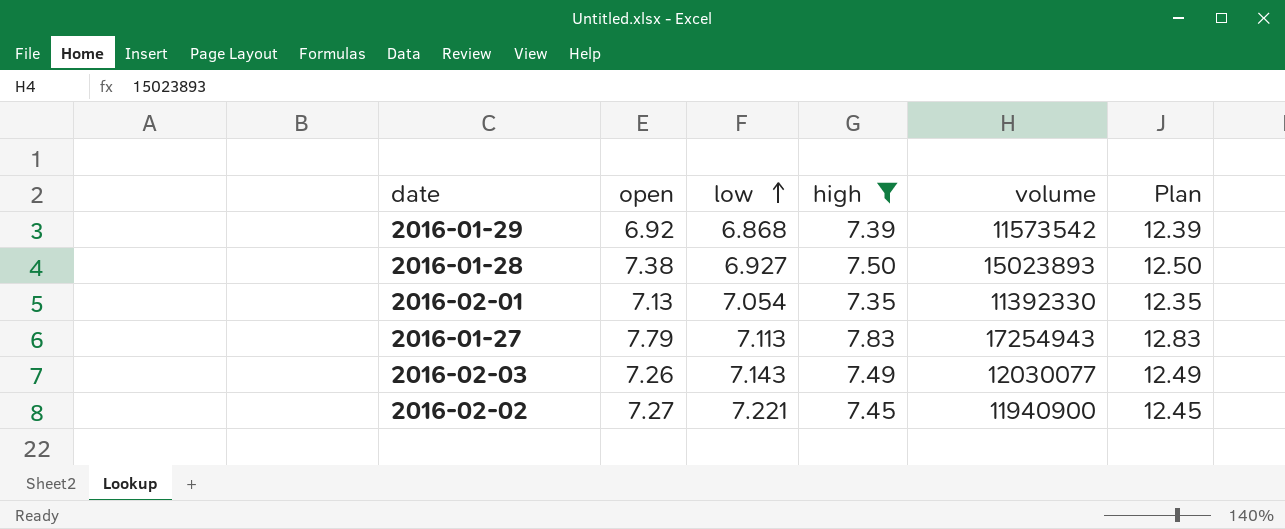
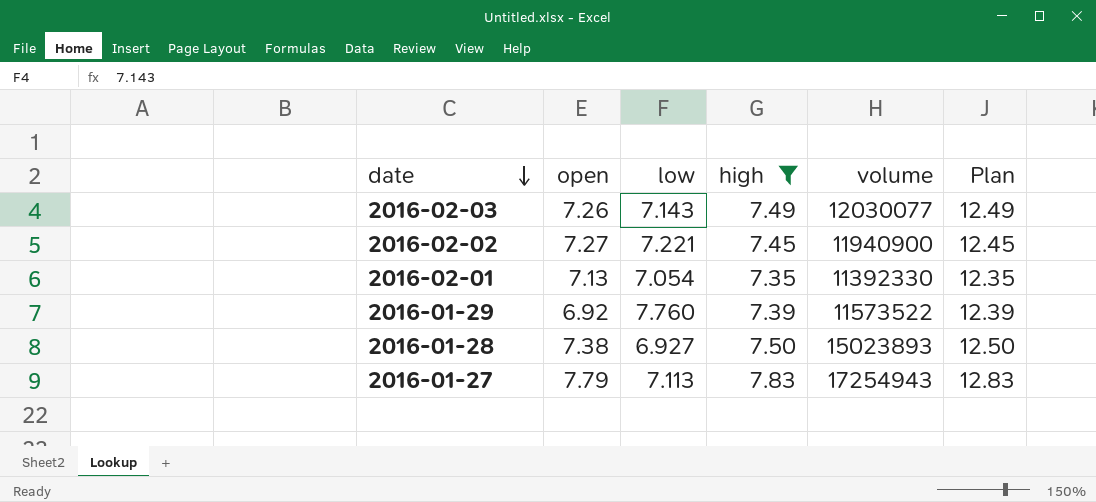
row order: low ascending -> date descending
2016-01-29 | low: 6.868 -> 7.760
2016-01-29 | volume: 11573542 -> 11573522

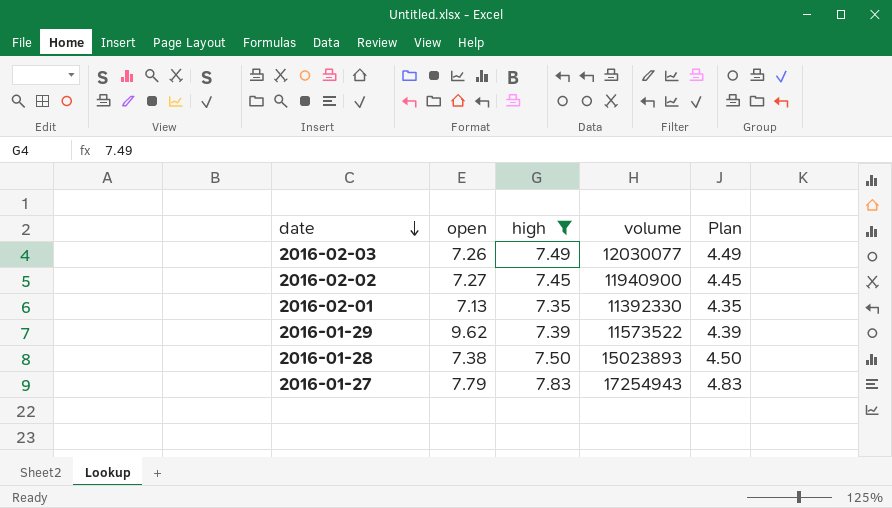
column low | position: 3 -> none
column Plan | formula: [high] + 5 -> [high] - 3
2016-01-29 | open: 6.92 -> 9.62

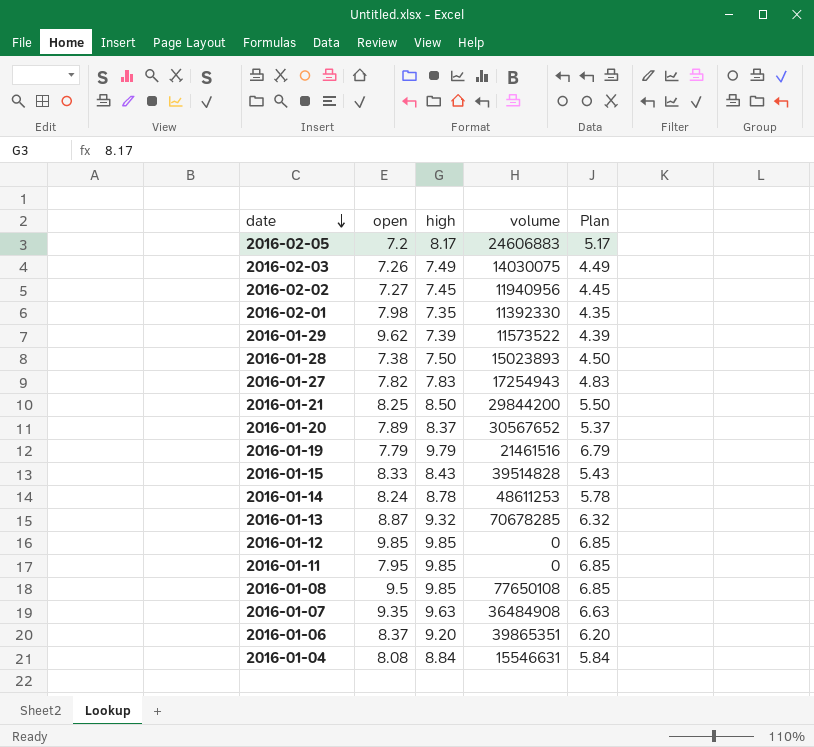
filter: high <= 7.83 -> none
2016-02-03 | volume: 12030077 -> 14030075
2016-02-02 | volume: 11940900 -> 11940956
2016-02-01 | open: 7.13 -> 7.98
2016-01-27 | open: 7.79 -> 7.82

